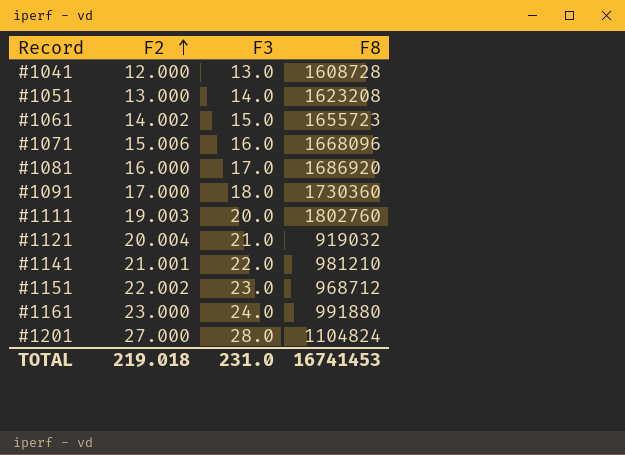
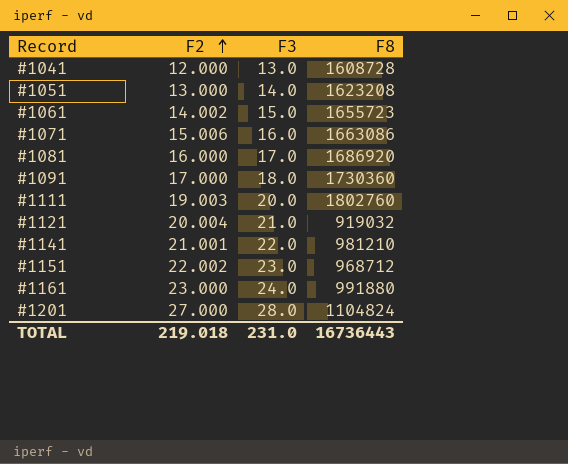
#1071 | F8: 1668096 -> 1663086
TOTAL | F8: 16741453 -> 16736443

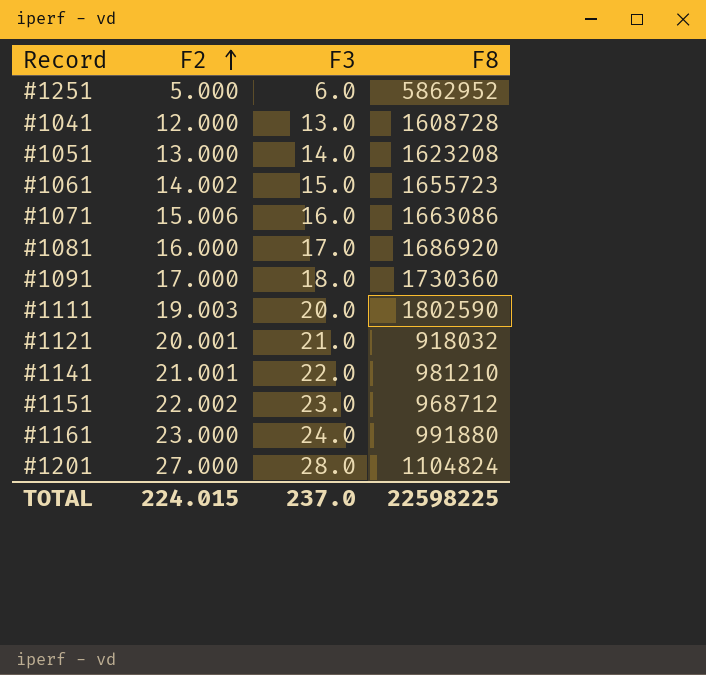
row #1251: none -> 5.000 | 6.0 | 5862952
#1111 | F8: 1802760 -> 1802590
#1121 | F2: 20.004 -> 20.001
#1121 | F8: 919032 -> 918032
TOTAL | F2: 219.018 -> 224.015
TOTAL | F3: 231.0 -> 237.0
TOTAL | F8: 16736443 -> 22598225

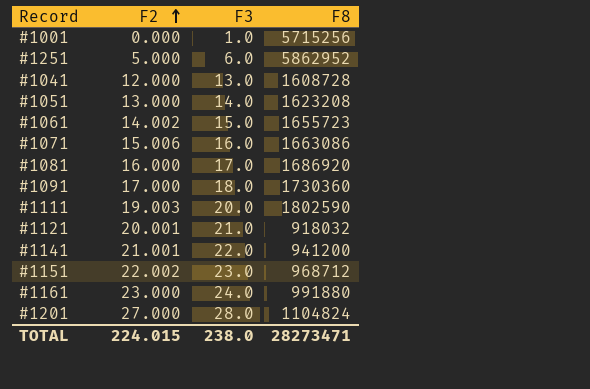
row #1001: none -> 0.000 | 1.0 | 5715256
#1141 | F8: 981210 -> 941200
TOTAL | F3: 237.0 -> 238.0
TOTAL | F8: 22598225 -> 28273471

